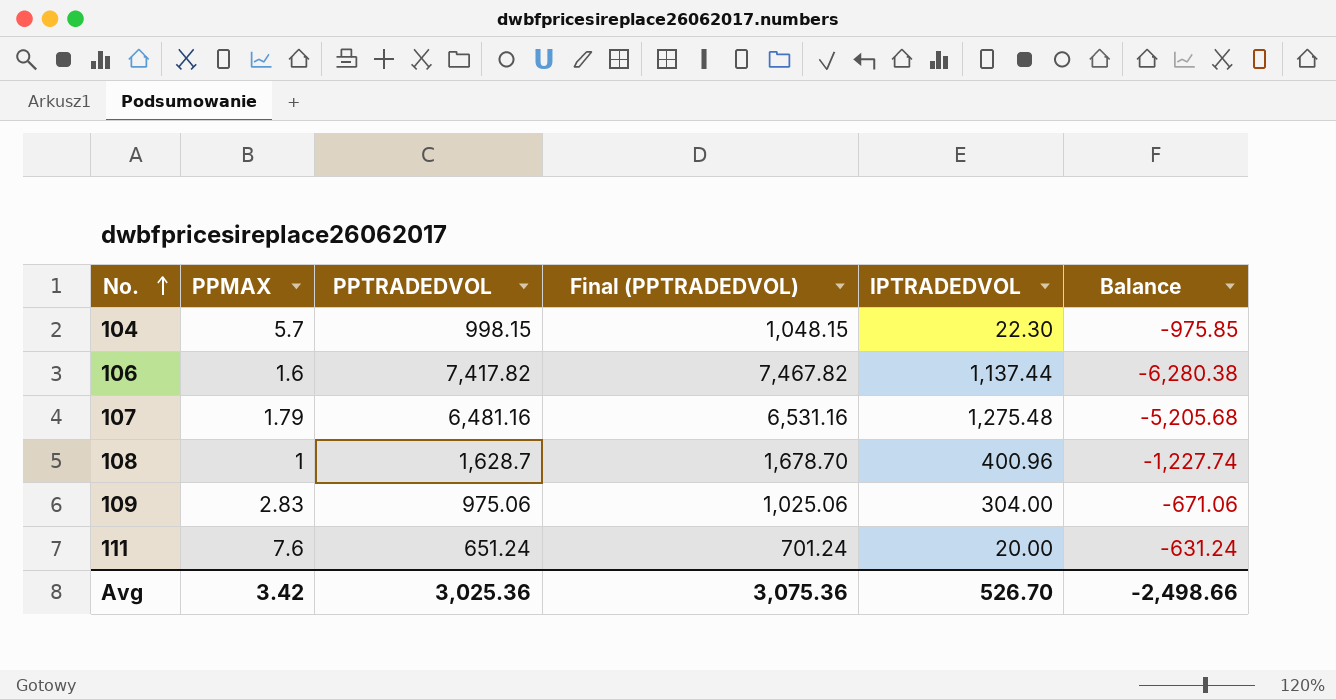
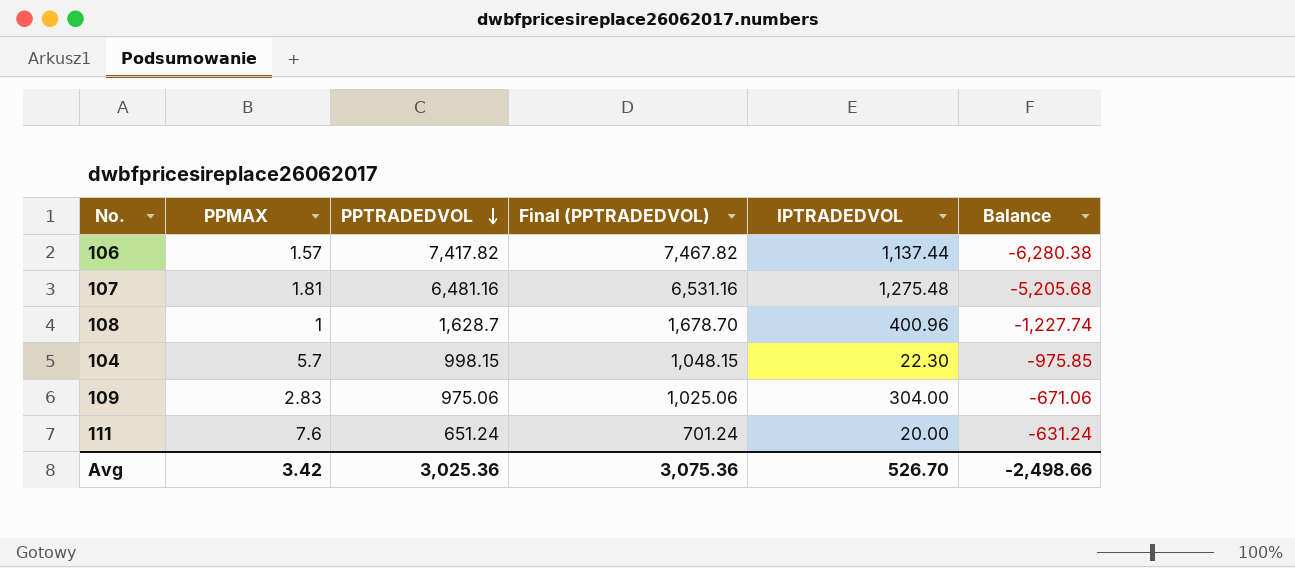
row order: No. ascending -> PPTRADEDVOL descending
106 | PPMAX: 1.6 -> 1.57
107 | PPMAX: 1.79 -> 1.81

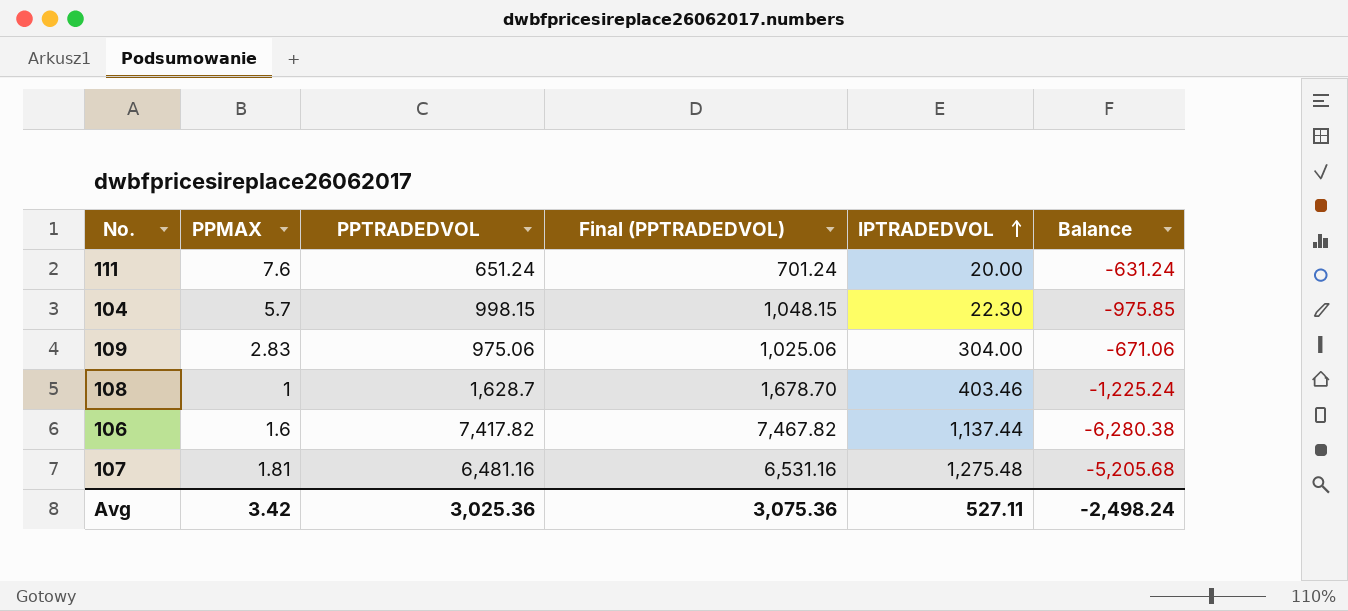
row order: PPTRADEDVOL descending -> IPTRADEDVOL ascending
108 | IPTRADEDVOL: 400.96 -> 403.46
108 | Balance: -1,227.74 -> -1,225.24
106 | PPMAX: 1.57 -> 1.6
Avg | IPTRADEDVOL: 526.70 -> 527.11
Avg | Balance: -2,498.66 -> -2,498.24

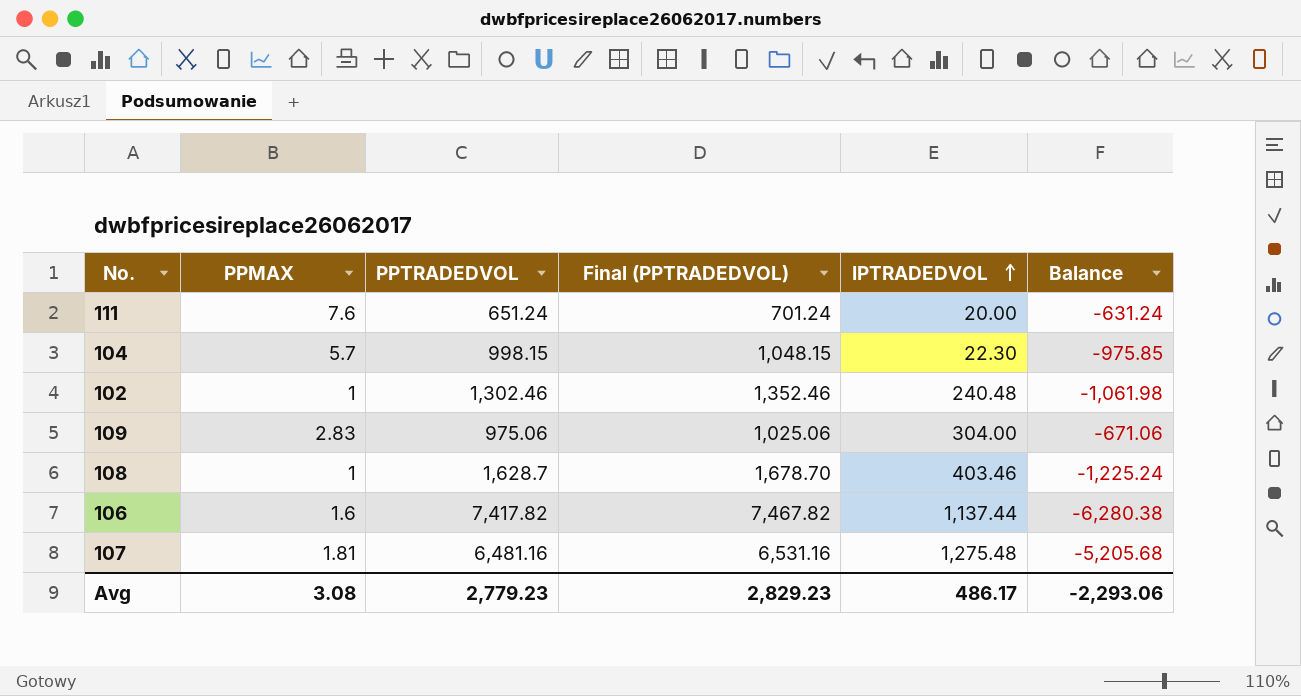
row 102: none -> 1 | 1,302.46 | 1,352.46 | 240.48 | -1,061.98
Avg | PPMAX: 3.42 -> 3.08
Avg | PPTRADEDVOL: 3,025.36 -> 2,779.23
Avg | Final (PPTRADEDVOL): 3,075.36 -> 2,829.23
Avg | IPTRADEDVOL: 527.11 -> 486.17
Avg | Balance: -2,498.24 -> -2,293.06

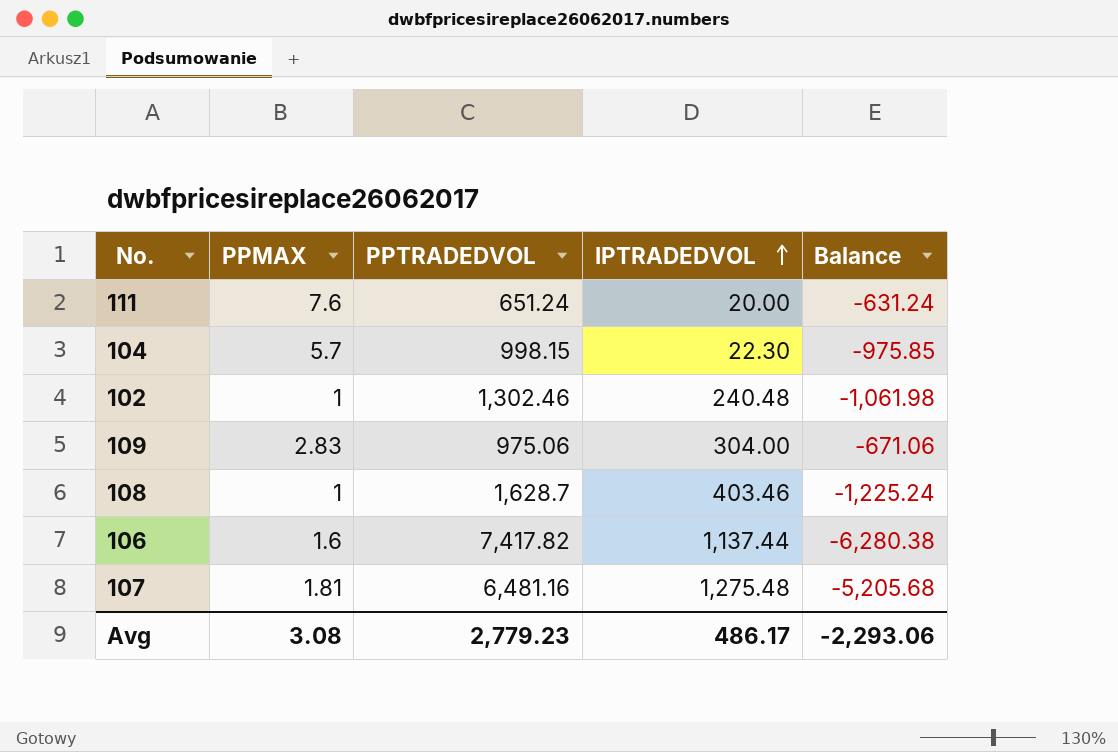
column Final (PPTRADEDVOL) | formula: [PPTRADEDVOL] + 50 -> none

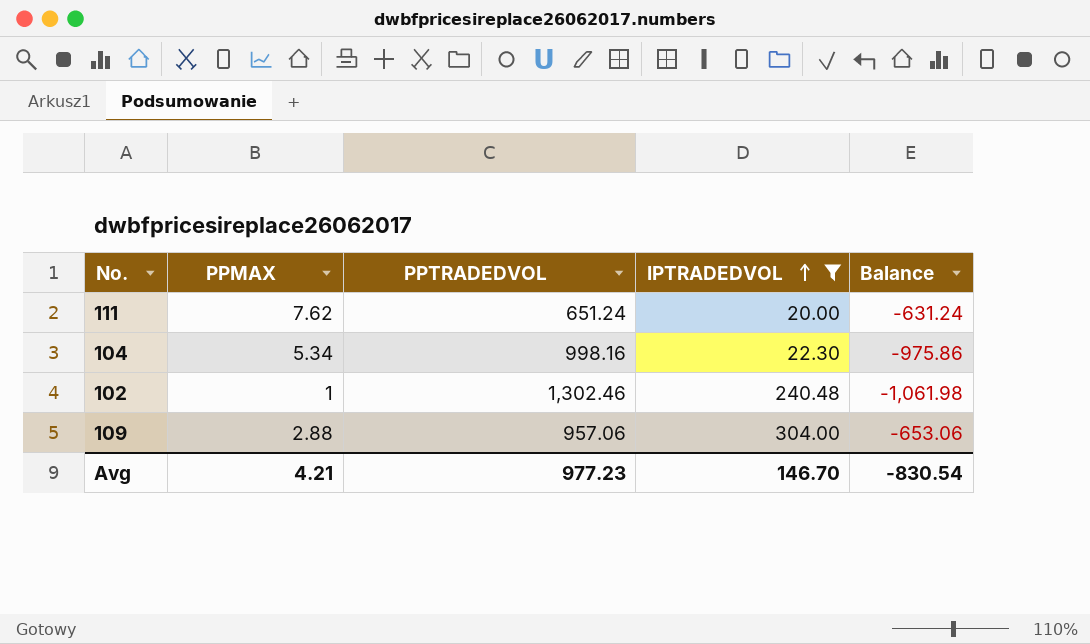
filter: none -> IPTRADEDVOL <= 304.00
111 | PPMAX: 7.6 -> 7.62
104 | PPMAX: 5.7 -> 5.34
104 | PPTRADEDVOL: 998.15 -> 998.16
104 | Balance: -975.85 -> -975.86
109 | PPMAX: 2.83 -> 2.88
109 | PPTRADEDVOL: 975.06 -> 957.06
109 | Balance: -671.06 -> -653.06
Avg | PPMAX: 3.08 -> 4.21
Avg | PPTRADEDVOL: 2,779.23 -> 977.23
Avg | IPTRADEDVOL: 486.17 -> 146.70
Avg | Balance: -2,293.06 -> -830.54

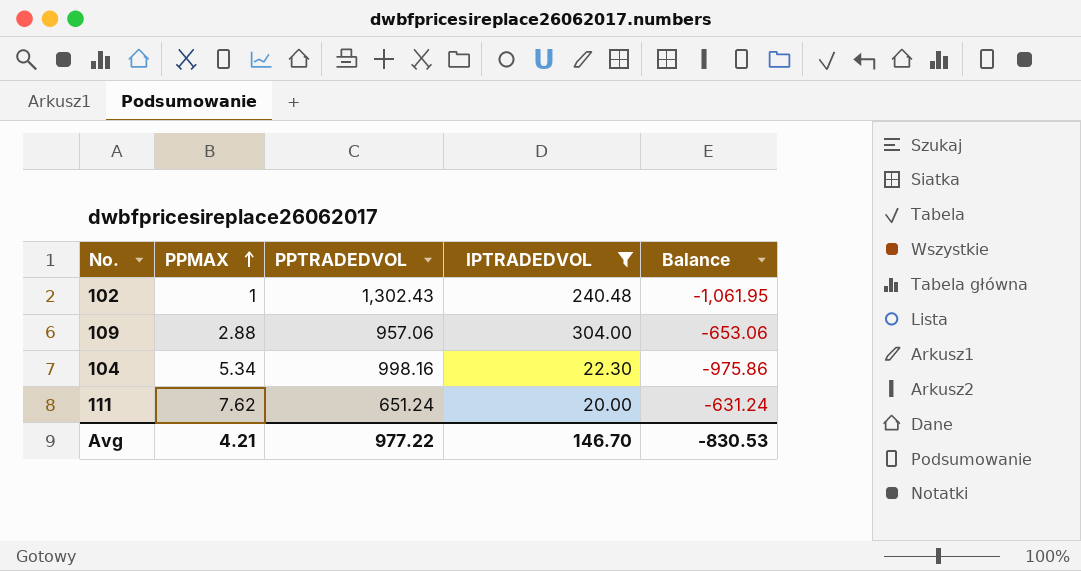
row order: IPTRADEDVOL ascending -> PPMAX ascending
102 | PPTRADEDVOL: 1,302.46 -> 1,302.43
102 | Balance: -1,061.98 -> -1,061.95
Avg | PPTRADEDVOL: 977.23 -> 977.22
Avg | Balance: -830.54 -> -830.53

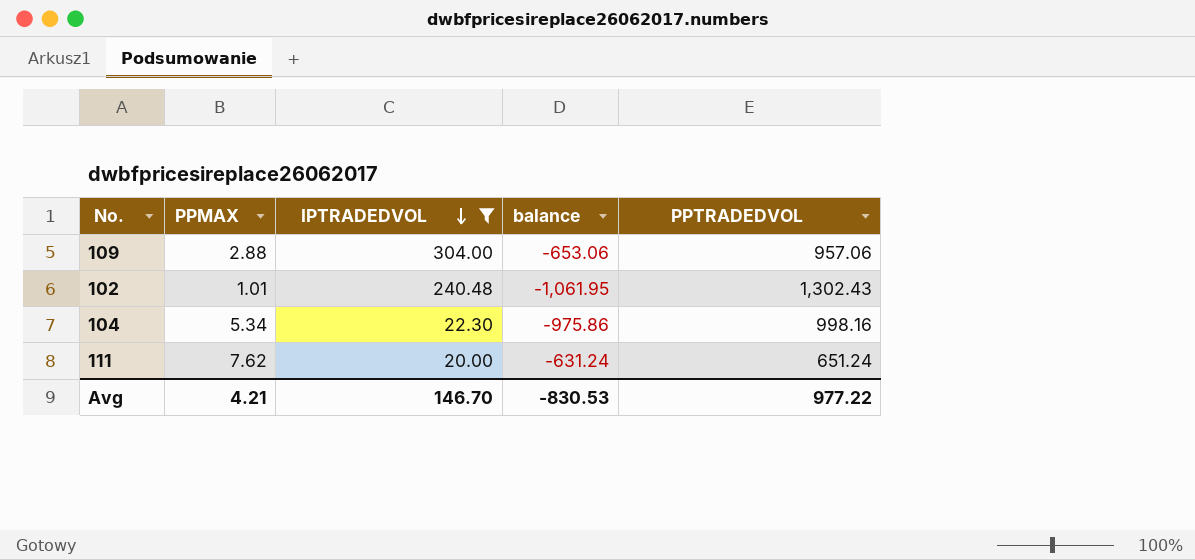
row order: PPMAX ascending -> IPTRADEDVOL descending
column name: Balance -> balance
column PPTRADEDVOL | position: 3 -> 5
102 | PPMAX: 1 -> 1.01

